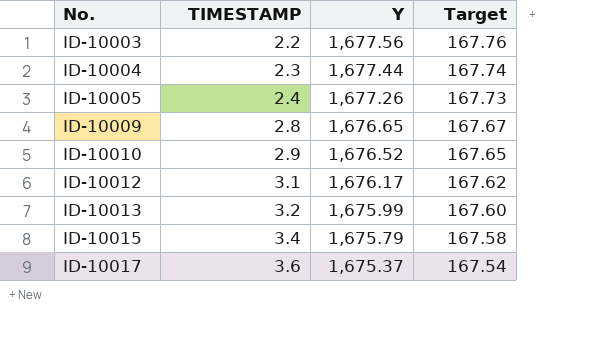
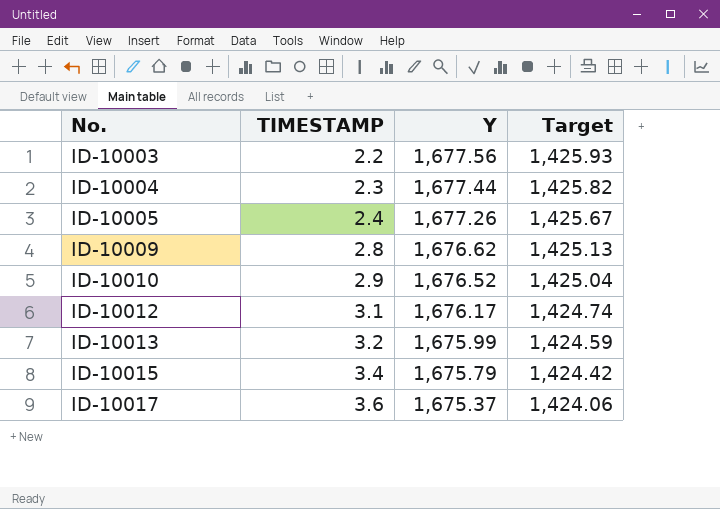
column Target | formula: [Y] * 0.1 -> [Y] * 0.85
ID-10009 | Y: 1,676.65 -> 1,676.62

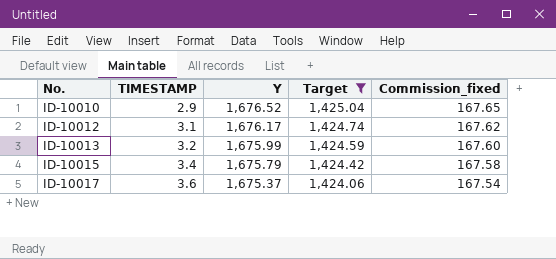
filter: none -> Target <= 1,425.04
column Commission_fixed | formula: none -> [Y] * 0.1

